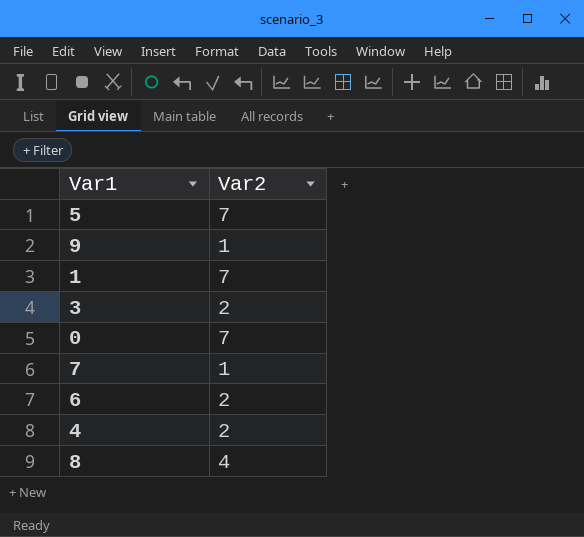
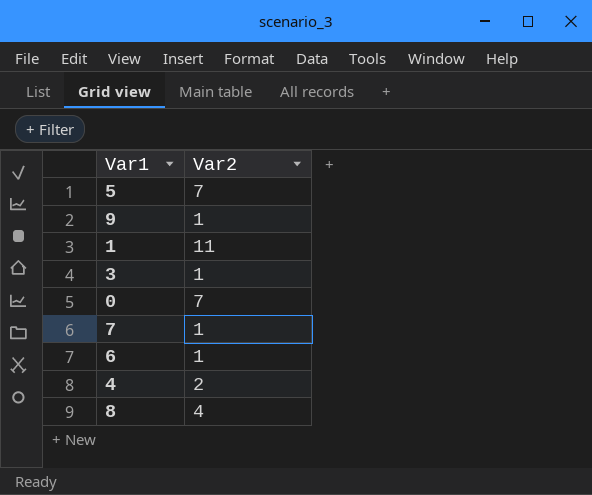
1 | Var2: 7 -> 11
3 | Var2: 2 -> 1
6 | Var2: 2 -> 1

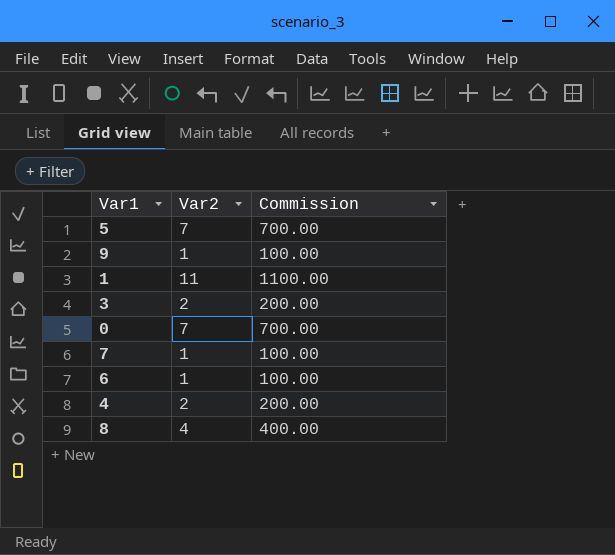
column Commission | formula: none -> [Var2] * 100
3 | Var2: 1 -> 2

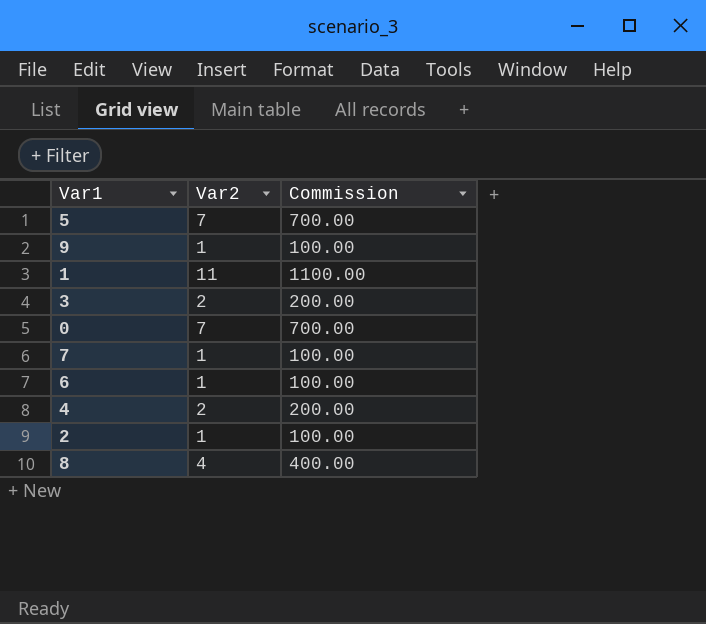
row 2: none -> 1 | 100.00

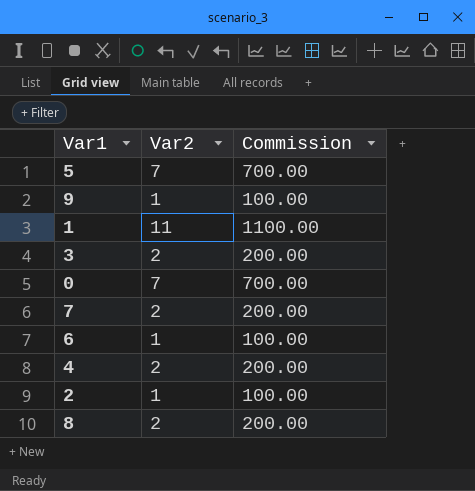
7 | Var2: 1 -> 2
7 | Commission: 100.00 -> 200.00
8 | Var2: 4 -> 2
8 | Commission: 400.00 -> 200.00

